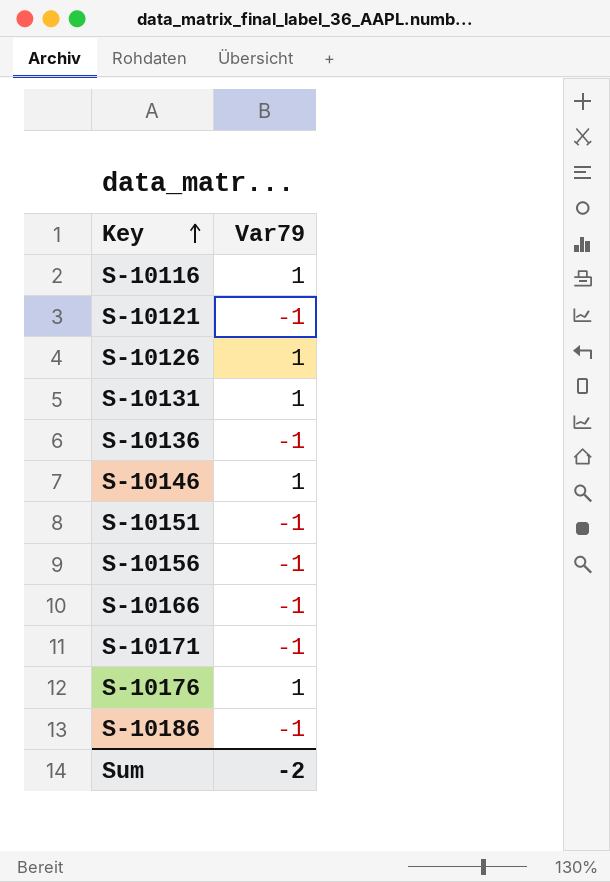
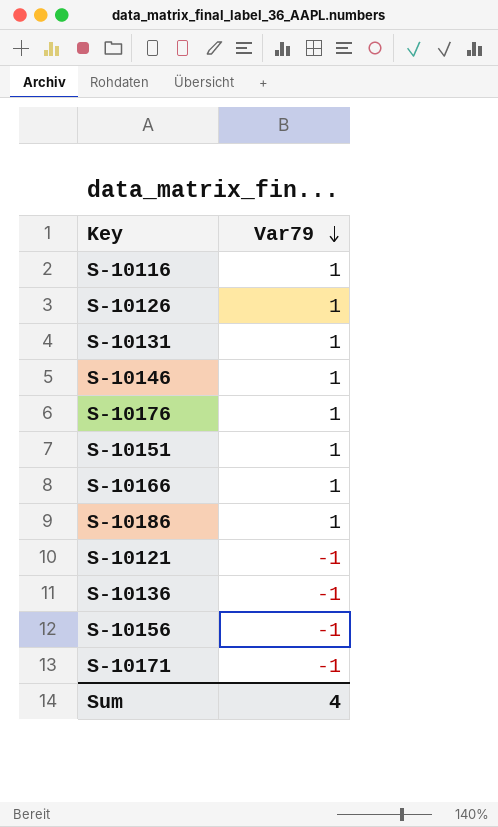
row order: Key ascending -> Var79 descending
S-10151 | Var79: -1 -> 1
S-10166 | Var79: -1 -> 1
S-10186 | Var79: -1 -> 1
Sum | Var79: -2 -> 4

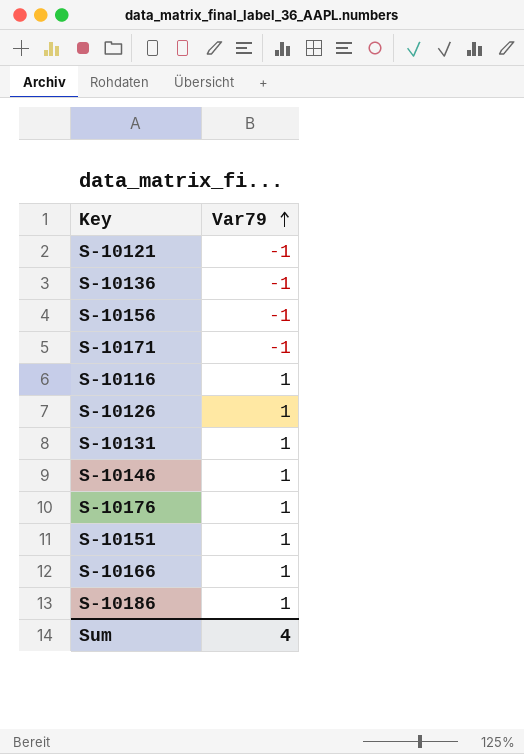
row order: Var79 descending -> Var79 ascending

